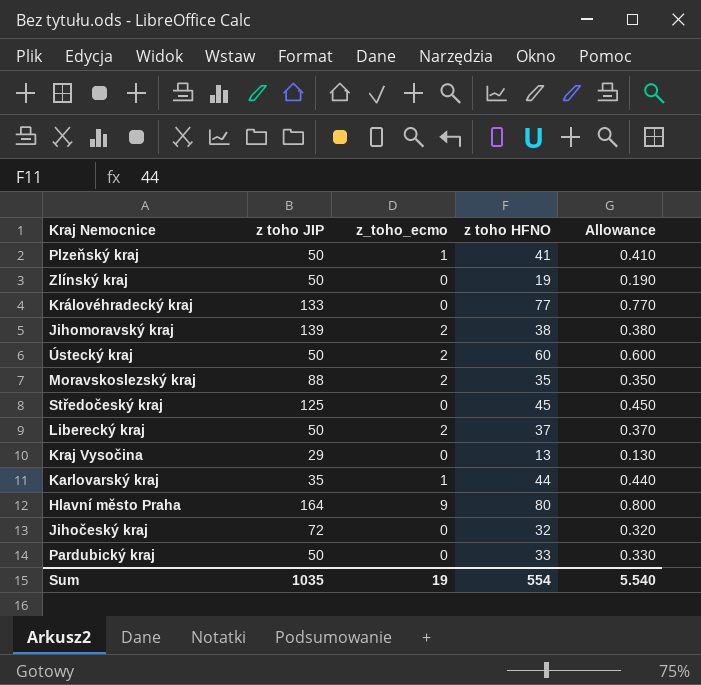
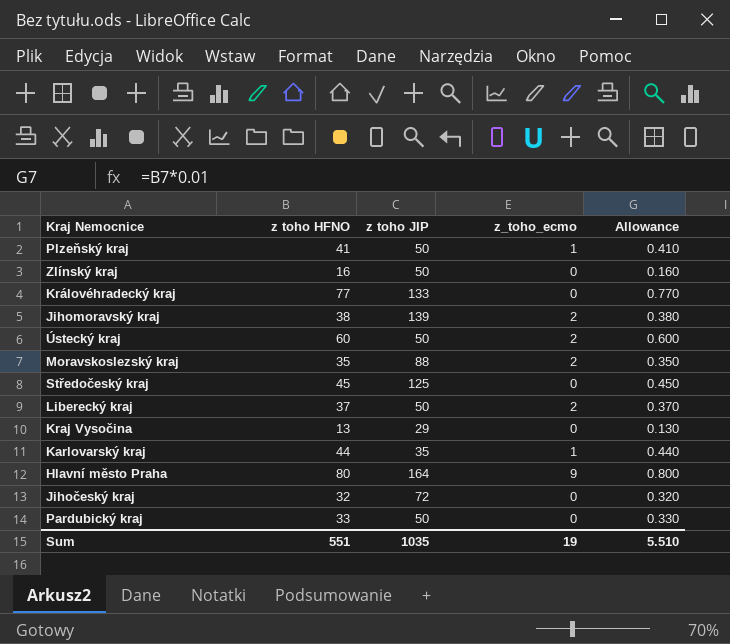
column z toho HFNO | position: 4 -> 2
Zlínský kraj | z toho HFNO: 19 -> 16
Zlínský kraj | Allowance: 0.190 -> 0.160
Sum | z toho HFNO: 554 -> 551
Sum | Allowance: 5.540 -> 5.510

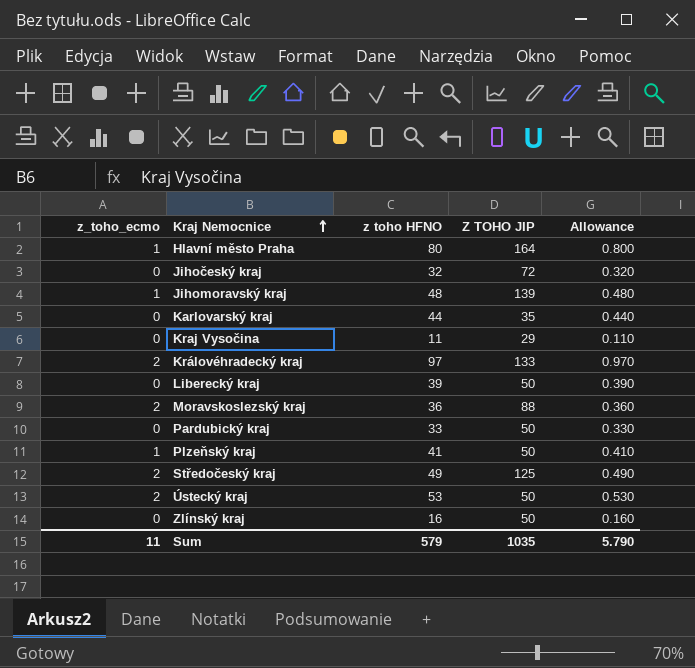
row order: none -> Kraj Nemocnice ascending
column z_toho_ecmo | position: 4 -> 1
column name: z toho JIP -> Z TOHO JIP
Hlavní město Praha | z_toho_ecmo: 9 -> 1
Jihomoravský kraj | z_toho_ecmo: 2 -> 1
Jihomoravský kraj | z toho HFNO: 38 -> 48
Jihomoravský kraj | Allowance: 0.380 -> 0.480
Karlovarský kraj | z_toho_ecmo: 1 -> 0
Kraj Vysočina | z toho HFNO: 13 -> 11
Kraj Vysočina | Allowance: 0.130 -> 0.110
Královéhradecký kraj | z_toho_ecmo: 0 -> 2
Královéhradecký kraj | z toho HFNO: 77 -> 97
Královéhradecký kraj | Allowance: 0.770 -> 0.970
Liberecký kraj | z_toho_ecmo: 2 -> 0
Liberecký kraj | z toho HFNO: 37 -> 39
Liberecký kraj | Allowance: 0.370 -> 0.390
Moravskoslezský kraj | z toho HFNO: 35 -> 36
Moravskoslezský kraj | Allowance: 0.350 -> 0.360
Středočeský kraj | z_toho_ecmo: 0 -> 2
Středočeský kraj | z toho HFNO: 45 -> 49
Středočeský kraj | Allowance: 0.450 -> 0.490
Ústecký kraj | z toho HFNO: 60 -> 53
Ústecký kraj | Allowance: 0.600 -> 0.530
Sum | z_toho_ecmo: 19 -> 11
Sum | z toho HFNO: 551 -> 579
Sum | Allowance: 5.510 -> 5.790

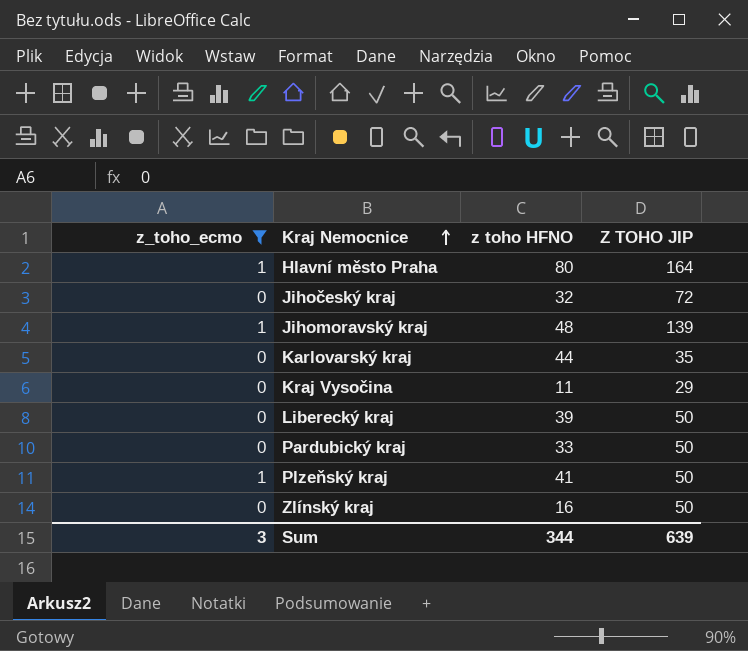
filter: none -> z_toho_ecmo != 2
column Allowance | formula: [z toho HFNO] * 0.01 -> none
Sum | z_toho_ecmo: 11 -> 3
Sum | z toho HFNO: 579 -> 344
Sum | Z TOHO JIP: 1035 -> 639

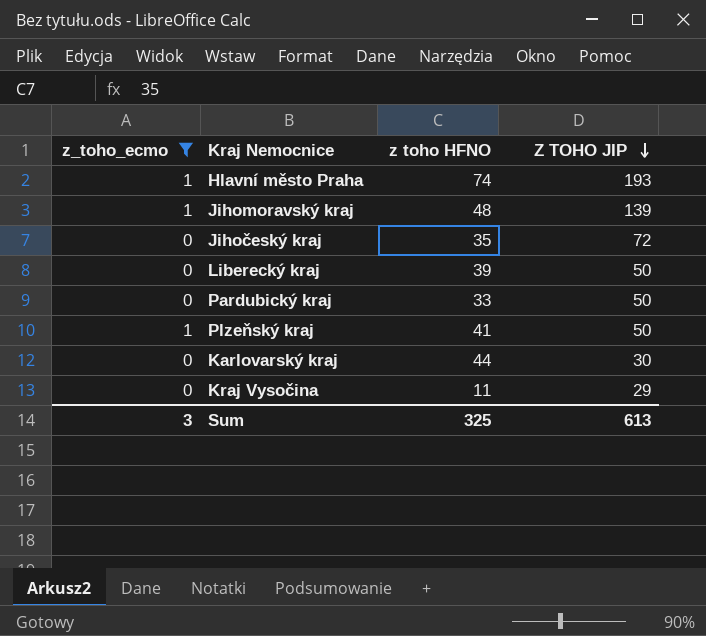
row order: Kraj Nemocnice ascending -> Z TOHO JIP descending
row Zlínský kraj: 0 | 16 | 50 -> none
Hlavní město Praha | z toho HFNO: 80 -> 74
Hlavní město Praha | Z TOHO JIP: 164 -> 193
Jihočeský kraj | z toho HFNO: 32 -> 35
Karlovarský kraj | Z TOHO JIP: 35 -> 30
Sum | z toho HFNO: 344 -> 325
Sum | Z TOHO JIP: 639 -> 613

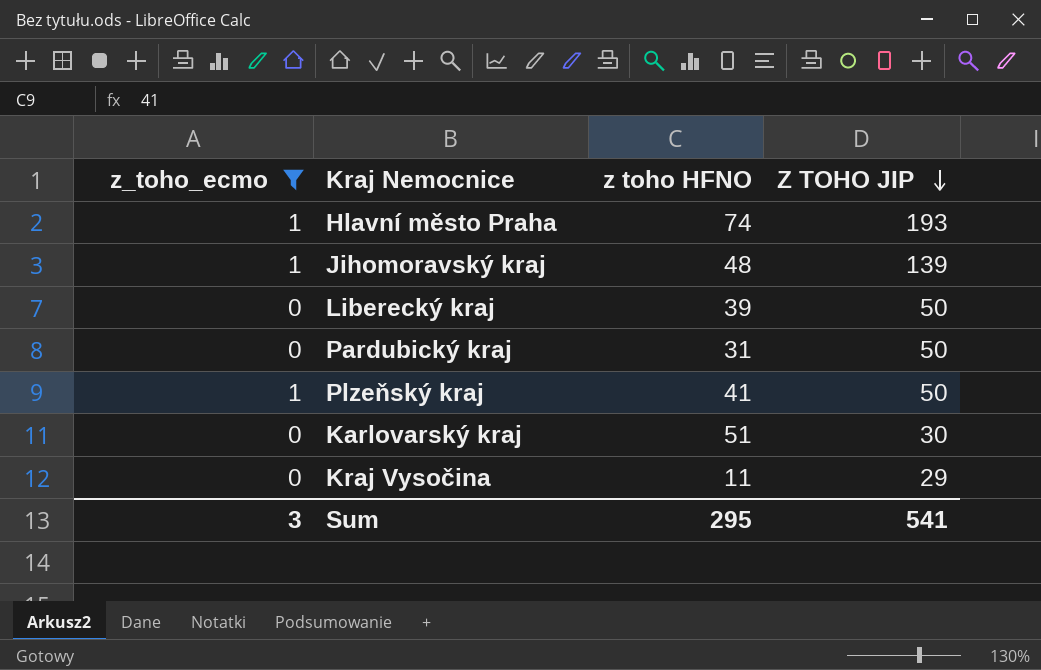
row Jihočeský kraj: 0 | 35 | 72 -> none
Pardubický kraj | z toho HFNO: 33 -> 31
Karlovarský kraj | z toho HFNO: 44 -> 51
Sum | z toho HFNO: 325 -> 295
Sum | Z TOHO JIP: 613 -> 541

